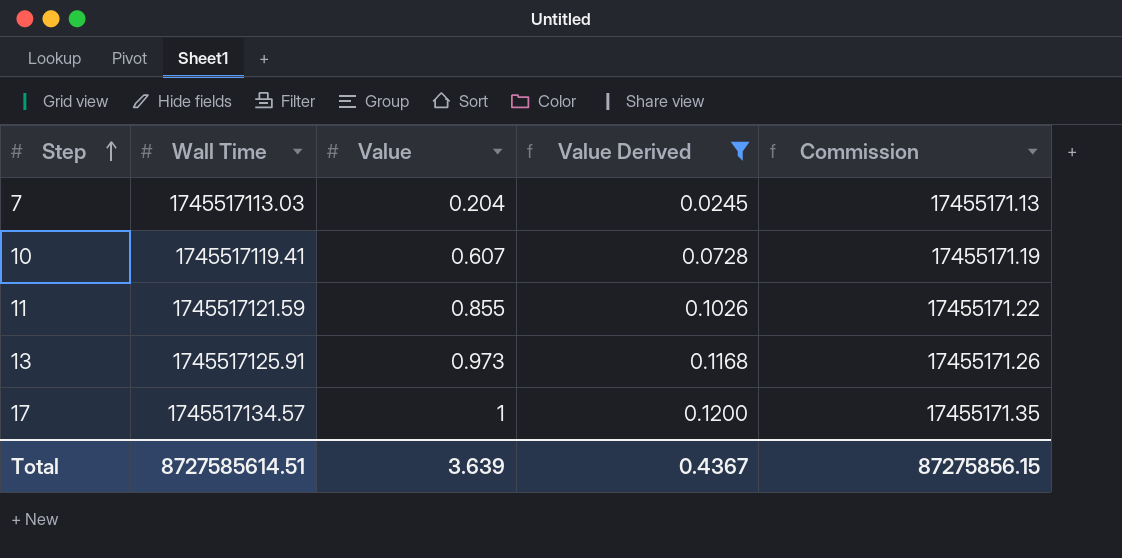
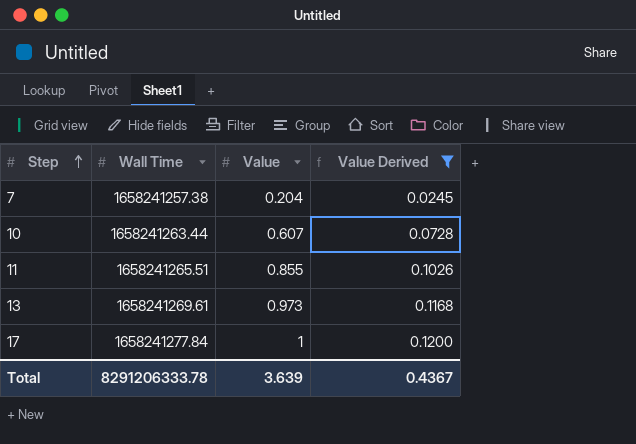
column Commission | formula: [Wall Time] * 0.01 -> none
7 | Wall Time: 1745517113.03 -> 1658241257.38
10 | Wall Time: 1745517119.41 -> 1658241263.44
11 | Wall Time: 1745517121.59 -> 1658241265.51
13 | Wall Time: 1745517125.91 -> 1658241269.61
17 | Wall Time: 1745517134.57 -> 1658241277.84
Total | Wall Time: 8727585614.51 -> 8291206333.78

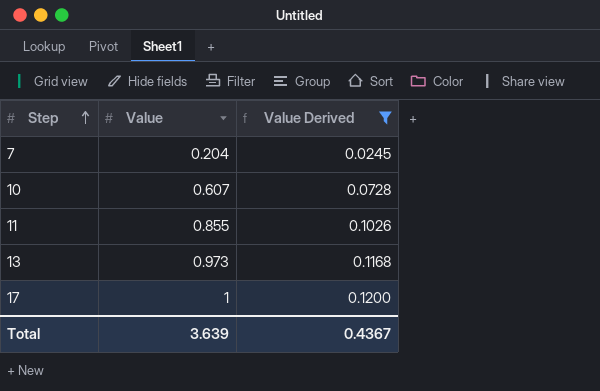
column Wall Time | position: 2 -> none

